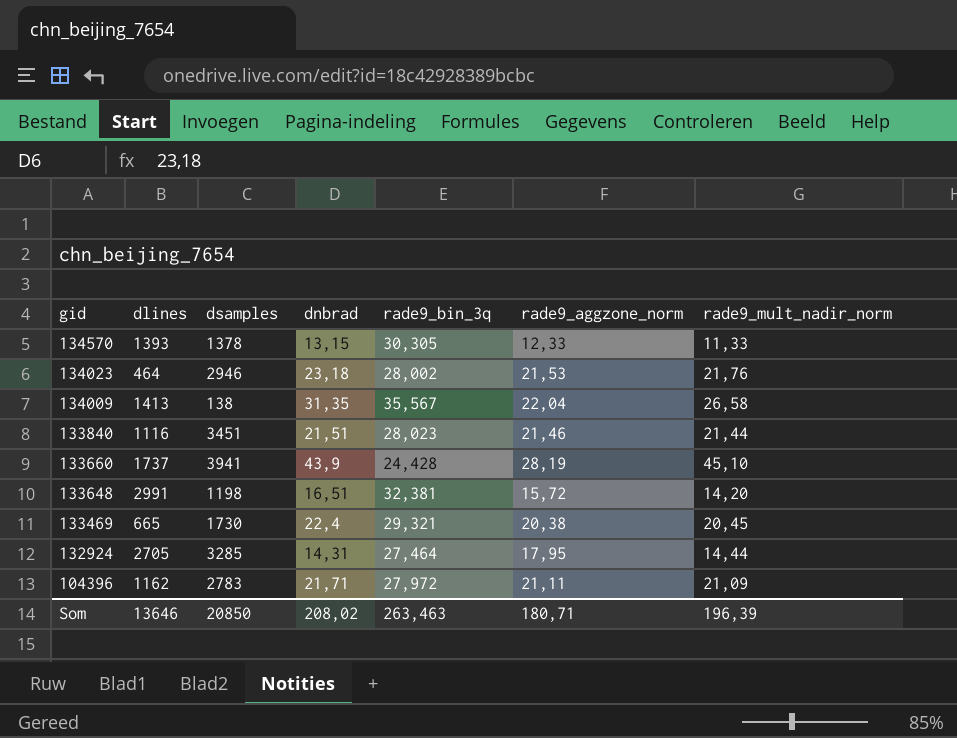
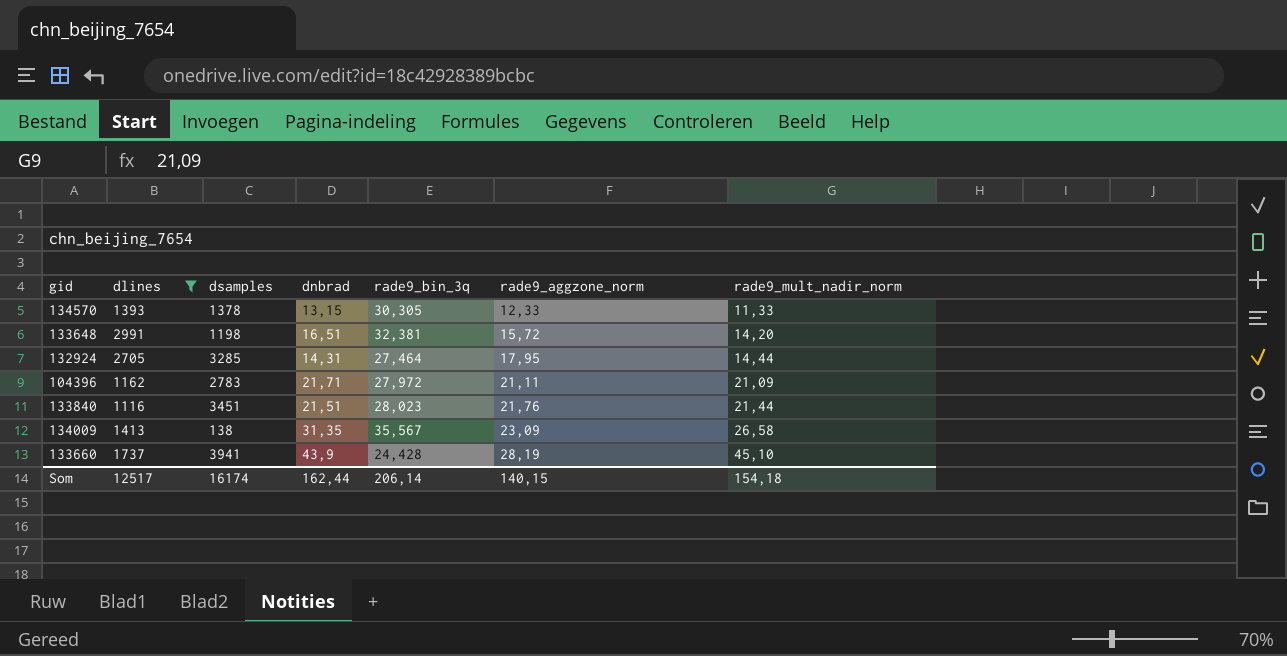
filter: none -> dlines >= 1116
row order: gid descending -> rade9_aggzone_norm ascending
133840 | rade9_aggzone_norm: 21,46 -> 21,76
134009 | rade9_aggzone_norm: 22,04 -> 23,09
Som | dlines: 13646 -> 12517
Som | dsamples: 20850 -> 16174
Som | dnbrad: 208,02 -> 162,44
Som | rade9_bin_3q: 263,463 -> 206,14
Som | rade9_aggzone_norm: 180,71 -> 140,15
Som | rade9_mult_nadir_norm: 196,39 -> 154,18

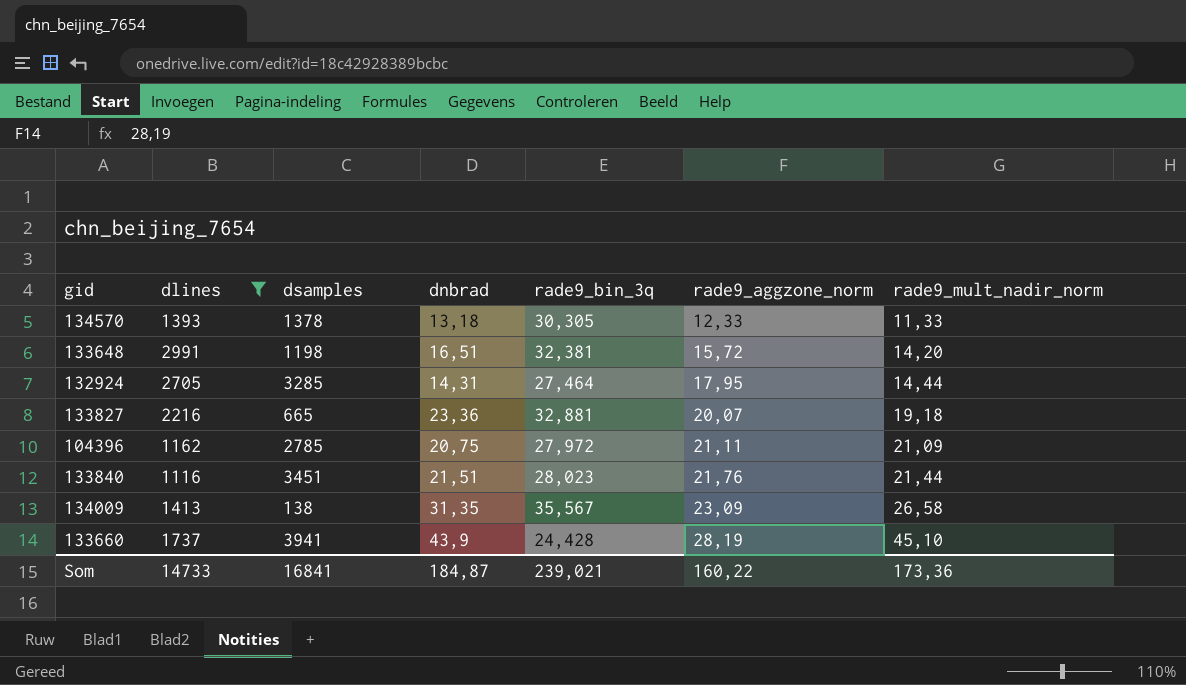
134570 | dnbrad: 13,15 -> 13,18
row 133827: none -> 2216 | 665 | 23,36 | 32,881 | 20,07 | 19,18
104396 | dsamples: 2783 -> 2785
104396 | dnbrad: 21,71 -> 20,75
Som | dlines: 12517 -> 14733
Som | dsamples: 16174 -> 16841
Som | dnbrad: 162,44 -> 184,87
Som | rade9_bin_3q: 206,14 -> 239,021
Som | rade9_aggzone_norm: 140,15 -> 160,22
Som | rade9_mult_nadir_norm: 154,18 -> 173,36

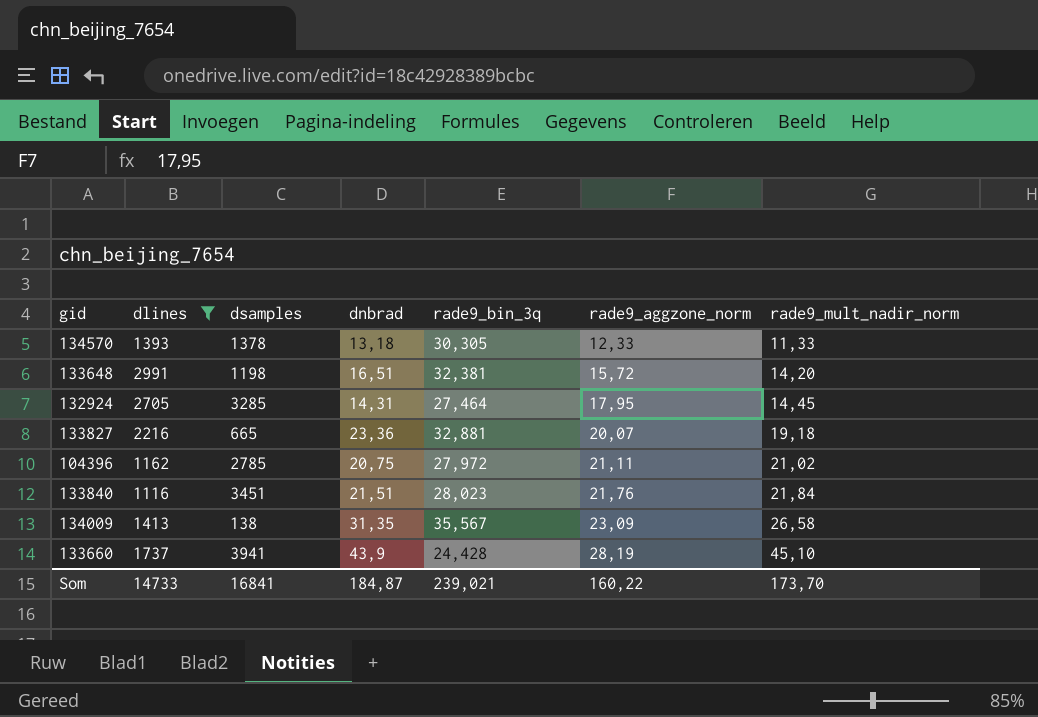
132924 | rade9_mult_nadir_norm: 14,44 -> 14,45
104396 | rade9_mult_nadir_norm: 21,09 -> 21,02
133840 | rade9_mult_nadir_norm: 21,44 -> 21,84
Som | rade9_mult_nadir_norm: 173,36 -> 173,70

